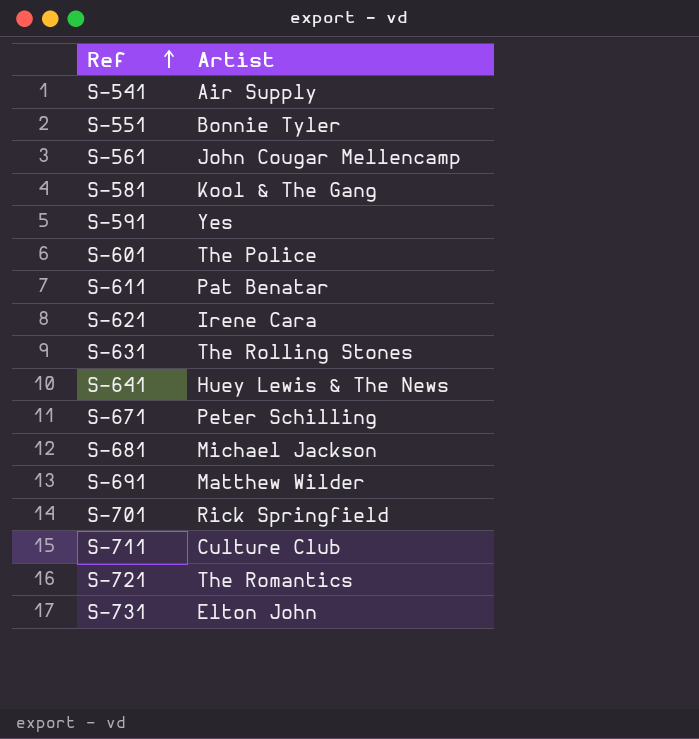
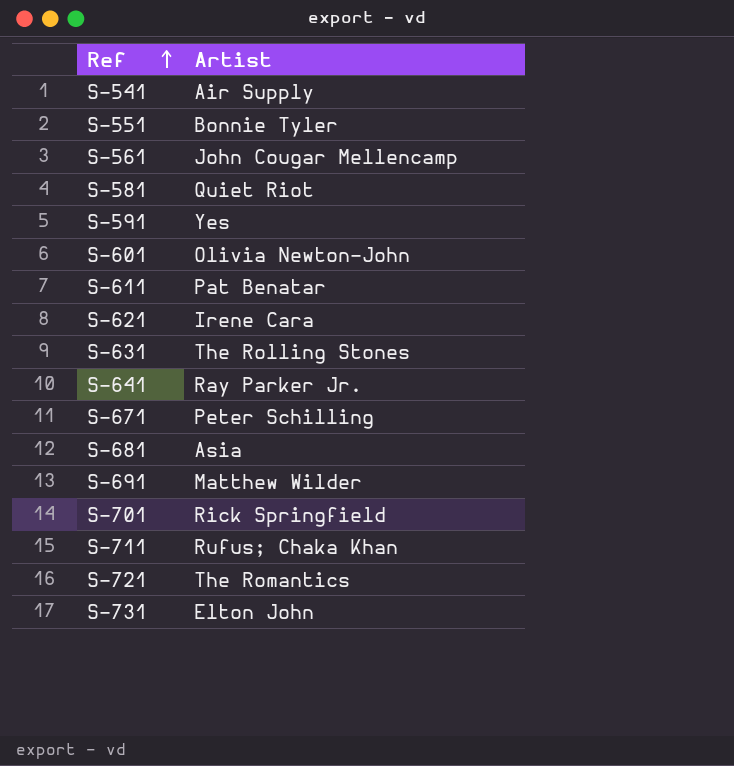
S-581 | Artist: Kool & The Gang -> Quiet Riot
S-601 | Artist: The Police -> Olivia Newton-John
S-641 | Artist: Huey Lewis & The News -> Ray Parker Jr.
S-681 | Artist: Michael Jackson -> Asia
S-711 | Artist: Culture Club -> Rufus; Chaka Khan

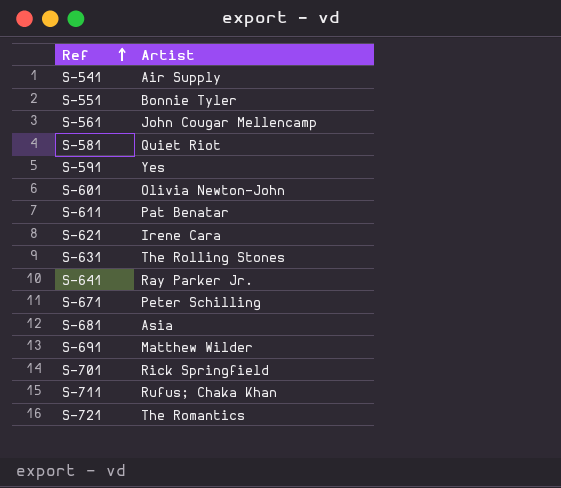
row S-731: Elton John -> none

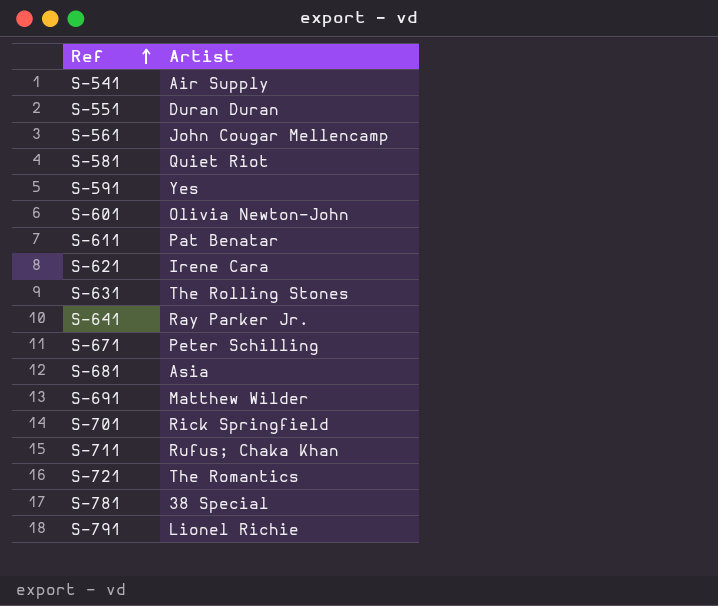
S-551 | Artist: Bonnie Tyler -> Duran Duran
row S-781: none -> 38 Special
row S-791: none -> Lionel Richie

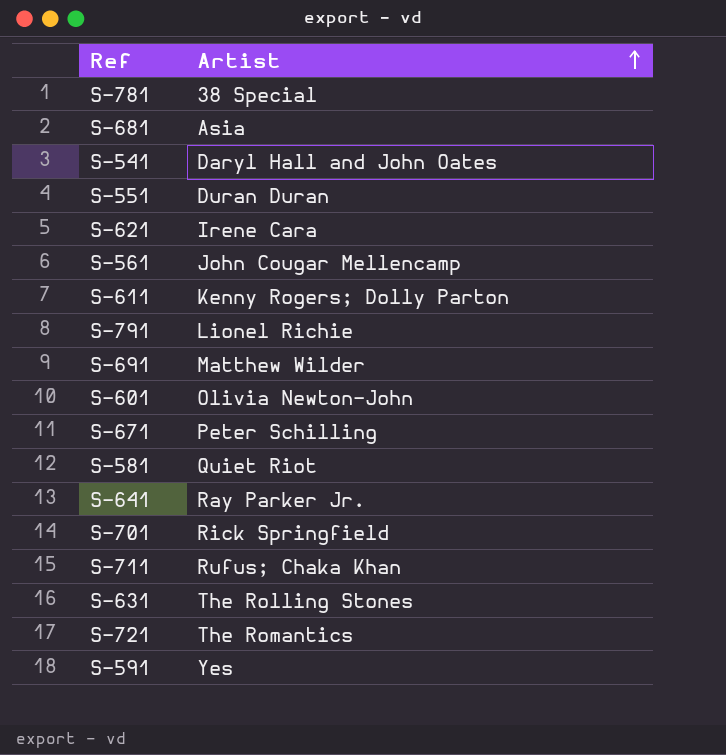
row order: Ref ascending -> Artist ascending
S-541 | Artist: Air Supply -> Daryl Hall and John Oates
S-611 | Artist: Pat Benatar -> Kenny Rogers; Dolly Parton

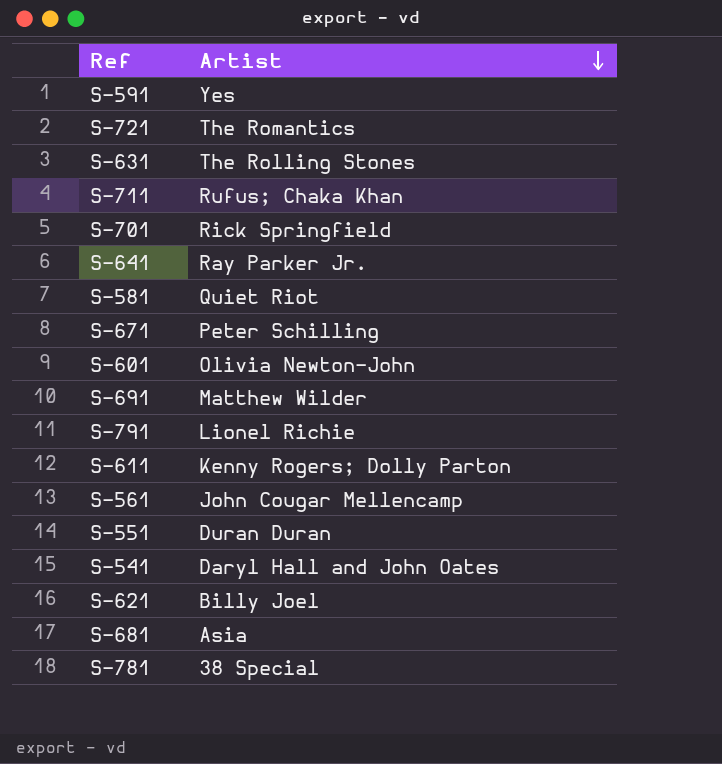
row order: Artist ascending -> Artist descending
S-621 | Artist: Irene Cara -> Billy Joel

